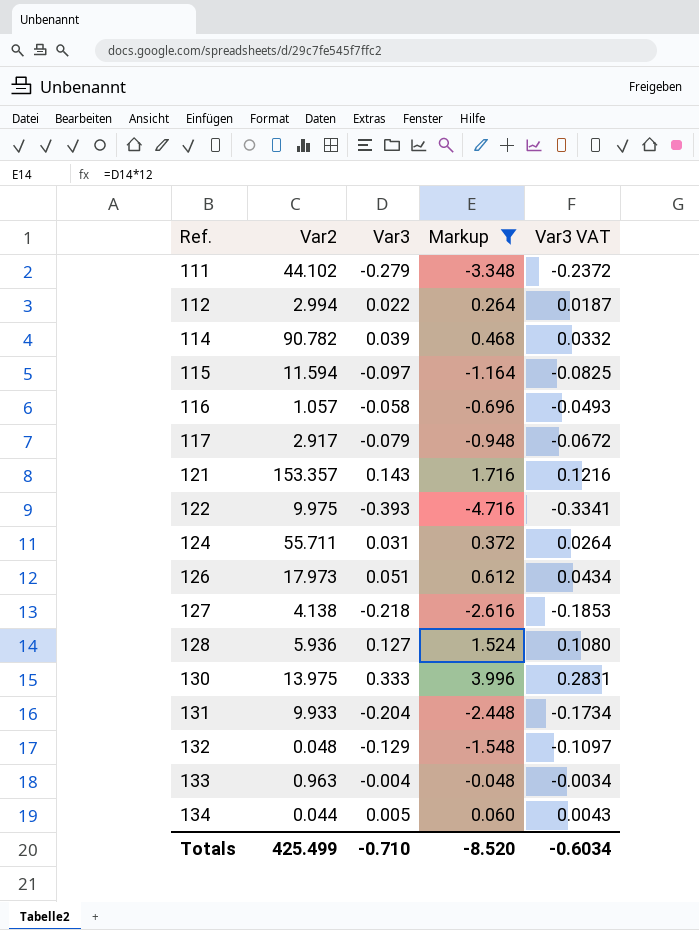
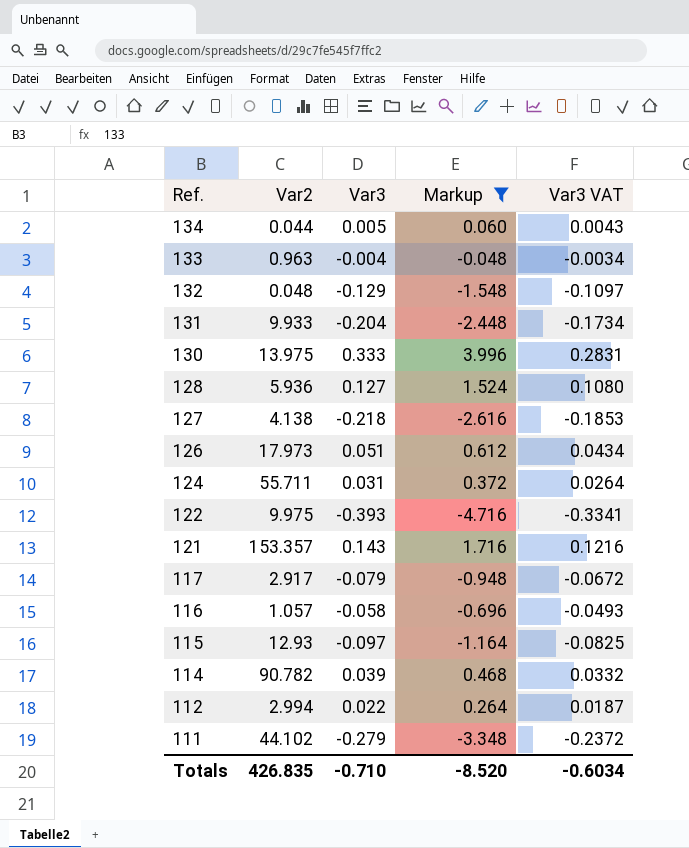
row order: Ref. ascending -> Ref. descending
115 | Var2: 11.594 -> 12.93
Totals | Var2: 425.499 -> 426.835

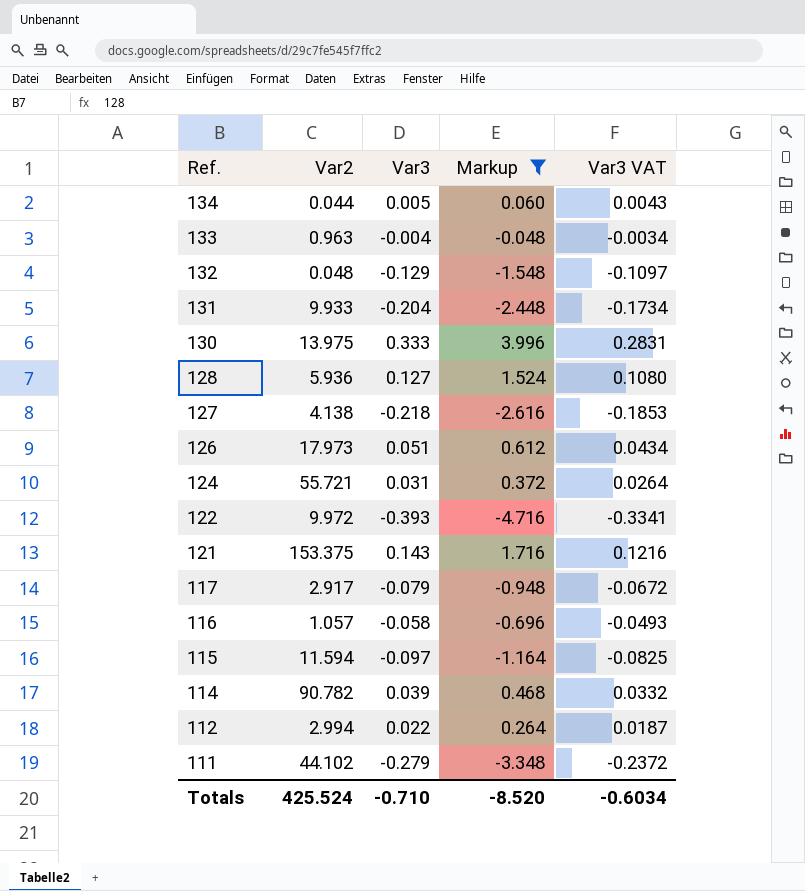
124 | Var2: 55.711 -> 55.721
122 | Var2: 9.975 -> 9.972
121 | Var2: 153.357 -> 153.375
115 | Var2: 12.93 -> 11.594
Totals | Var2: 426.835 -> 425.524

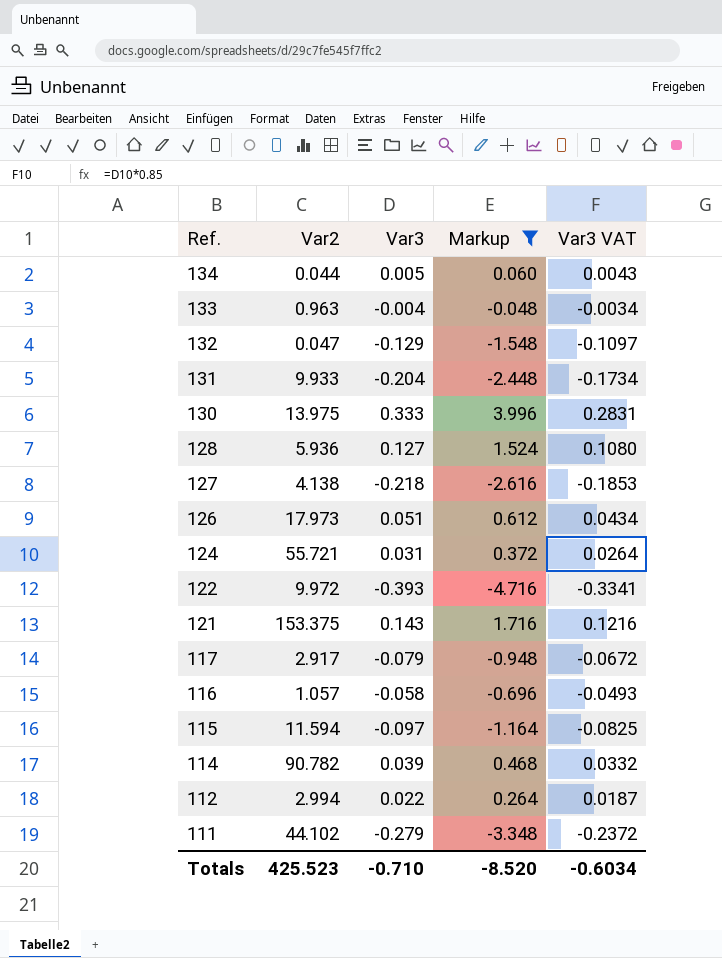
132 | Var2: 0.048 -> 0.047
Totals | Var2: 425.524 -> 425.523

